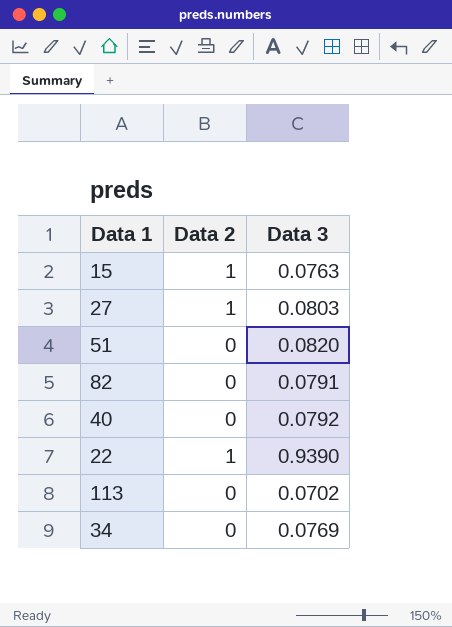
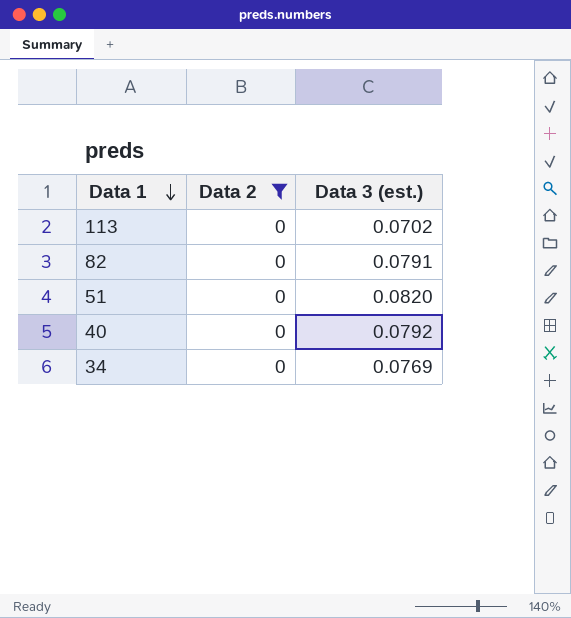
filter: none -> Data 2 = 0
row order: none -> Data 1 descending
column name: Data 3 -> Data 3 (est.)

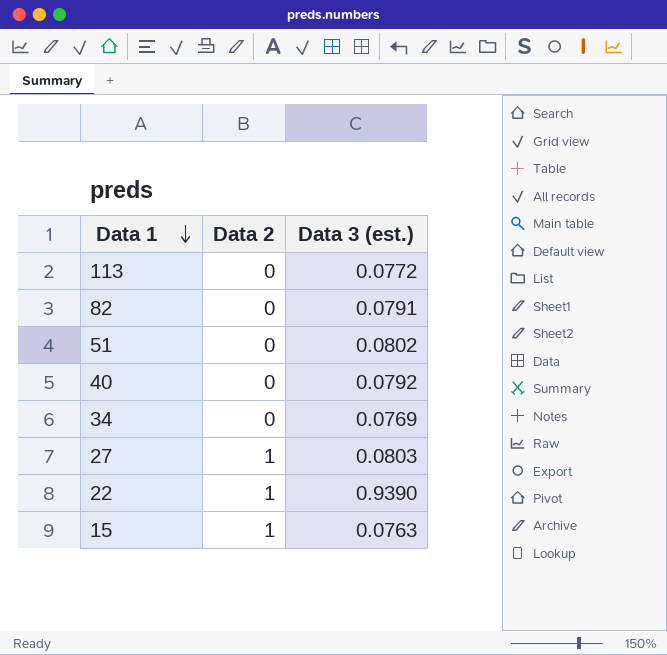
filter: Data 2 = 0 -> none
113 | Data 3 (est.): 0.0702 -> 0.0772
51 | Data 3 (est.): 0.0820 -> 0.0802

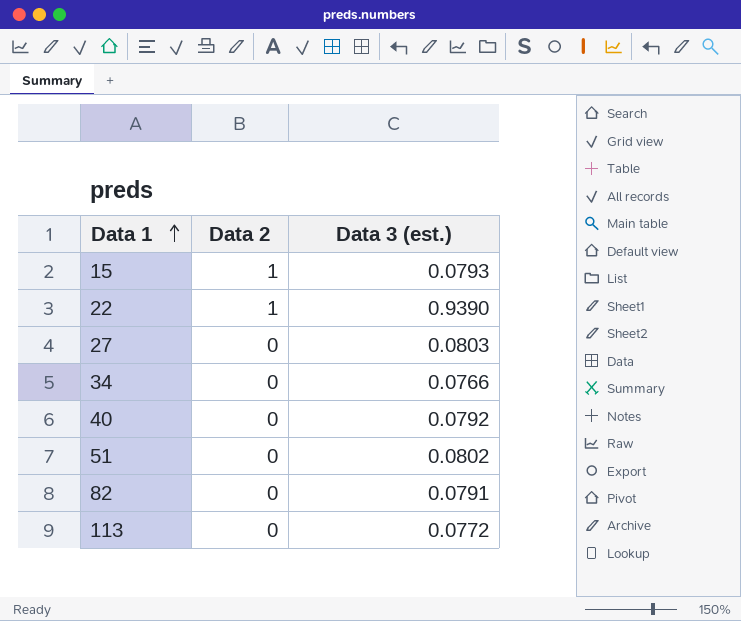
row order: Data 1 descending -> Data 1 ascending
15 | Data 3 (est.): 0.0763 -> 0.0793
27 | Data 2: 1 -> 0
34 | Data 3 (est.): 0.0769 -> 0.0766

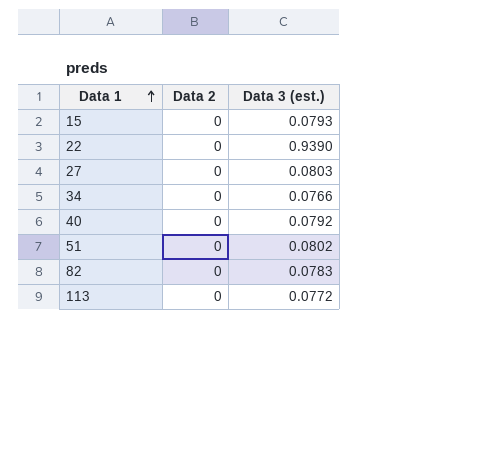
15 | Data 2: 1 -> 0
22 | Data 2: 1 -> 0
82 | Data 3 (est.): 0.0791 -> 0.0783

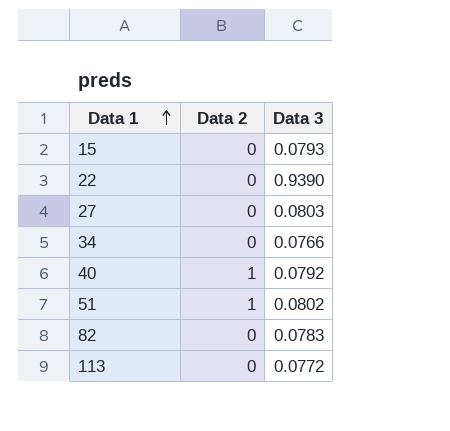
column name: Data 3 (est.) -> Data 3
40 | Data 2: 0 -> 1
51 | Data 2: 0 -> 1

